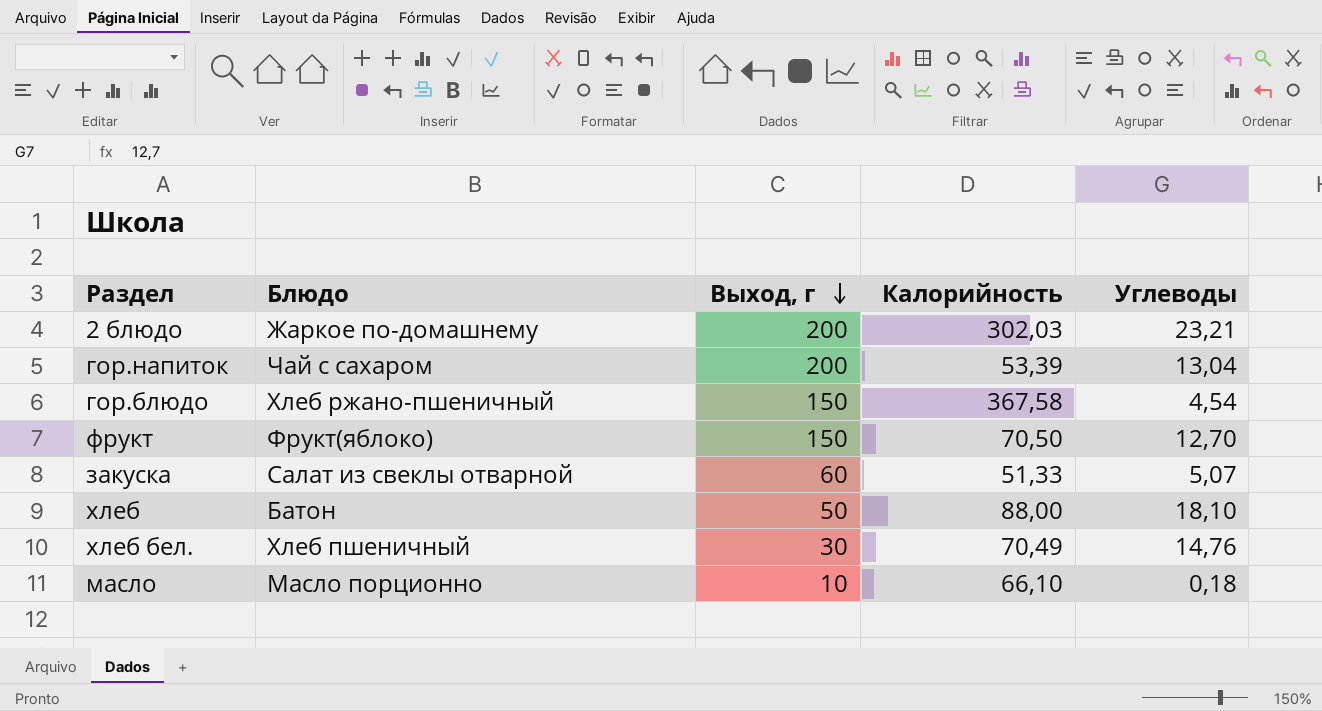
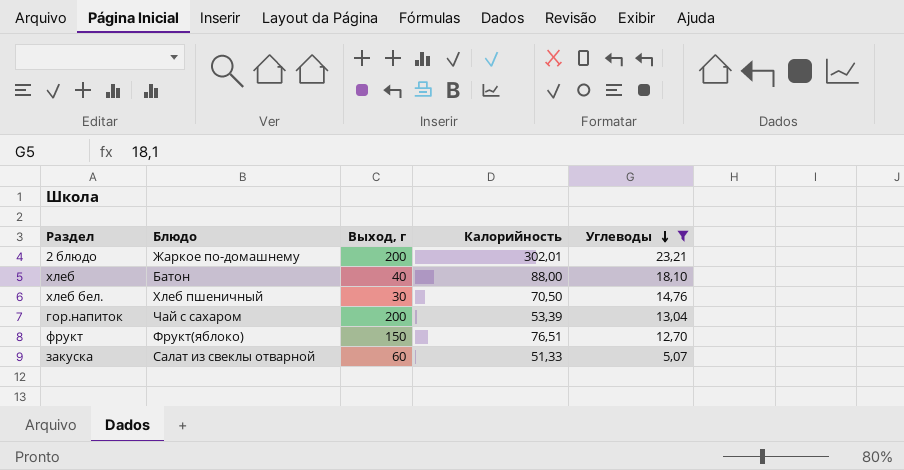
filter: none -> Углеводы >= 5,07
row order: Выход, г descending -> Углеводы descending
2 блюдо | Калорийность: 302,03 -> 302,01
хлеб | Выход, г: 50 -> 40
хлеб бел. | Калорийность: 70,49 -> 70,50
фрукт | Калорийность: 70,50 -> 76,51

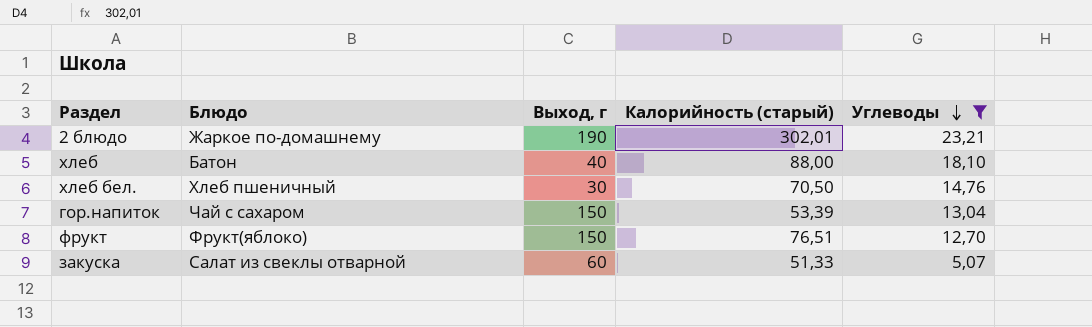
column name: Калорийность -> Калорийность (старый)
2 блюдо | Выход, г: 200 -> 190
гор.напиток | Выход, г: 200 -> 150

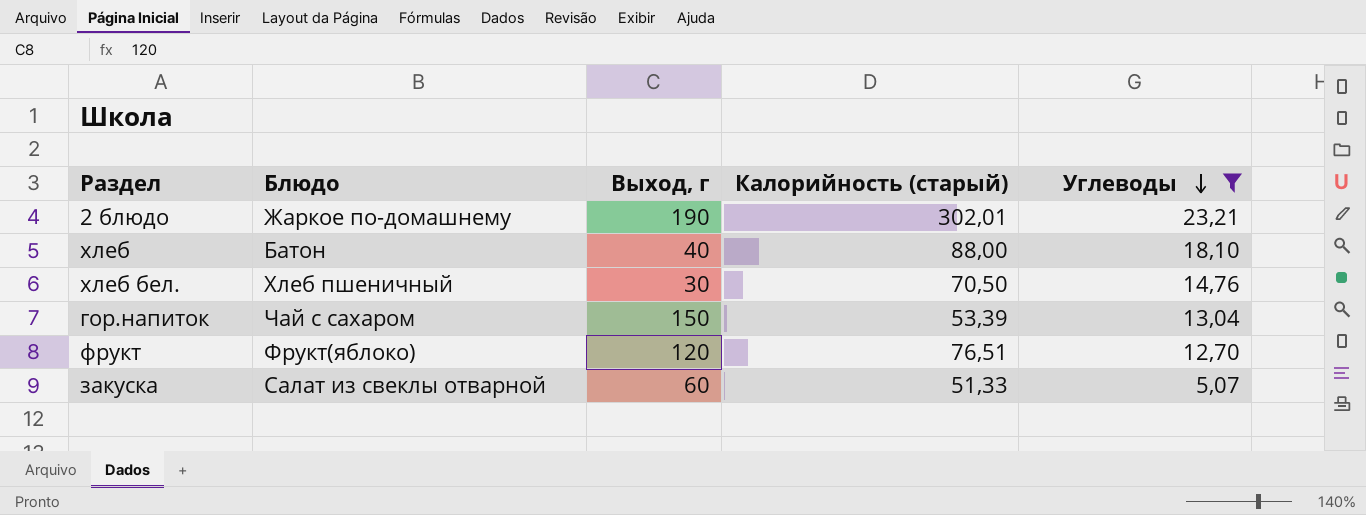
фрукт | Выход, г: 150 -> 120

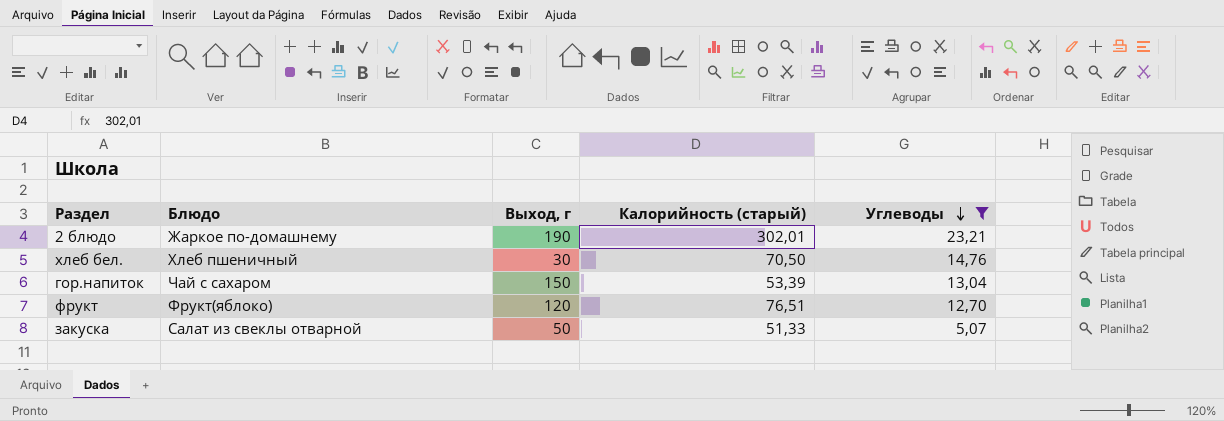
row хлеб: Батон | 40 | 88,00 | 18,10 -> none
закуска | Выход, г: 60 -> 50

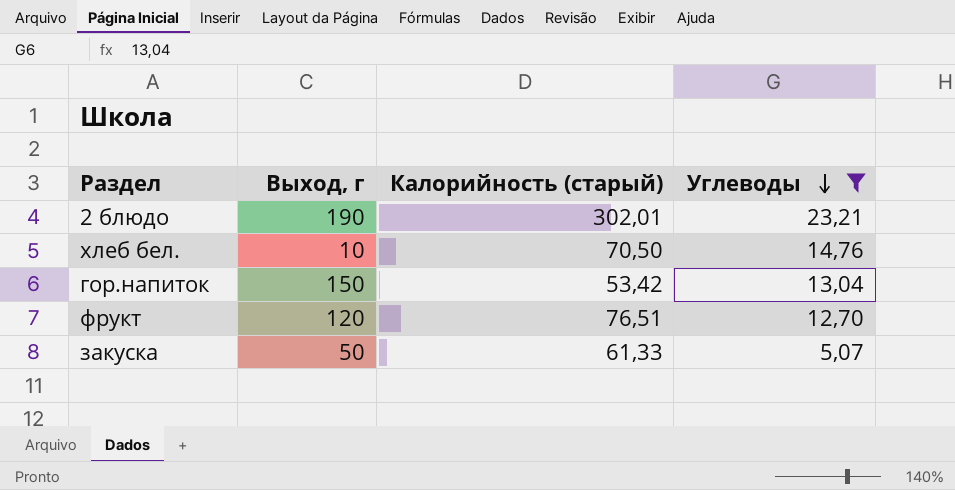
column Блюдо | position: 2 -> none
хлеб бел. | Выход, г: 30 -> 10
гор.напиток | Калорийность (старый): 53,39 -> 53,42
закуска | Калорийность (старый): 51,33 -> 61,33

